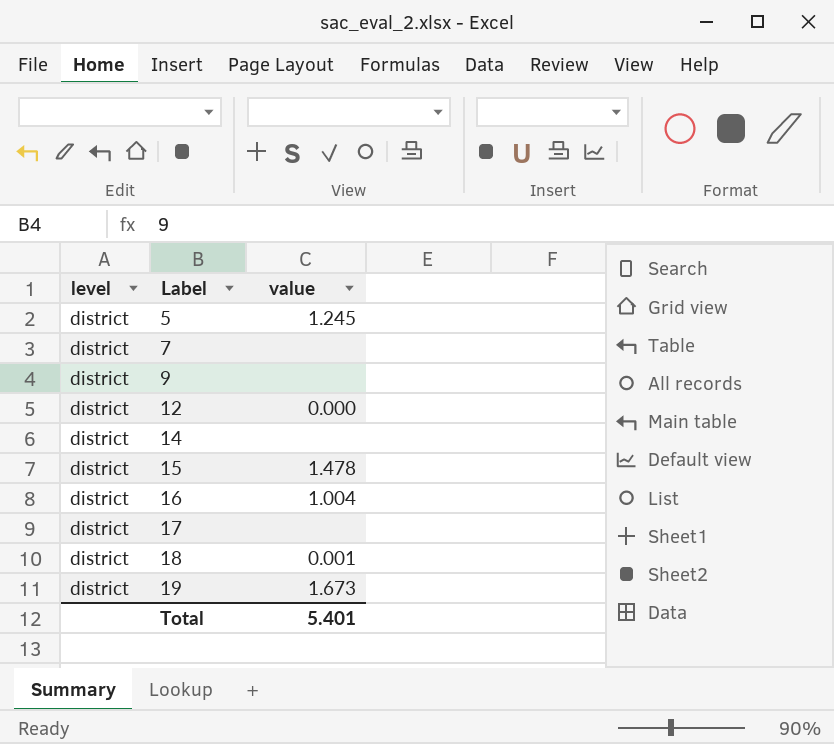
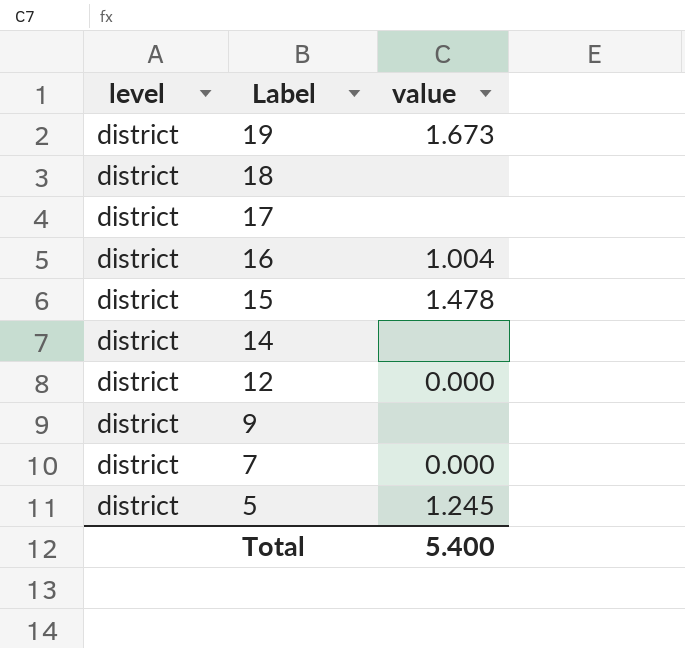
row order: Label ascending -> Label descending
18 | value: 0.001 -> none
7 | value: none -> 0.000
Total | value: 5.401 -> 5.400

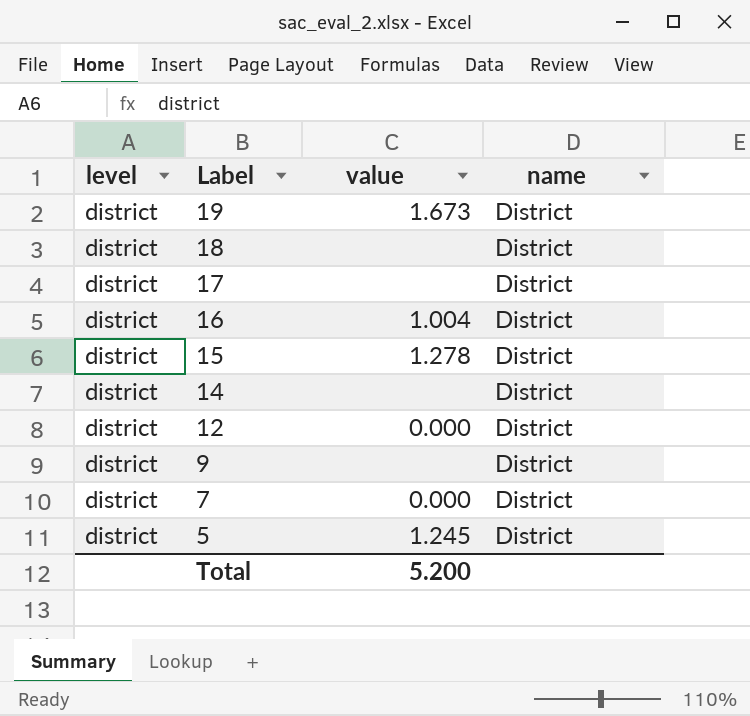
column name | position: none -> 4
15 | value: 1.478 -> 1.278
Total | value: 5.400 -> 5.200

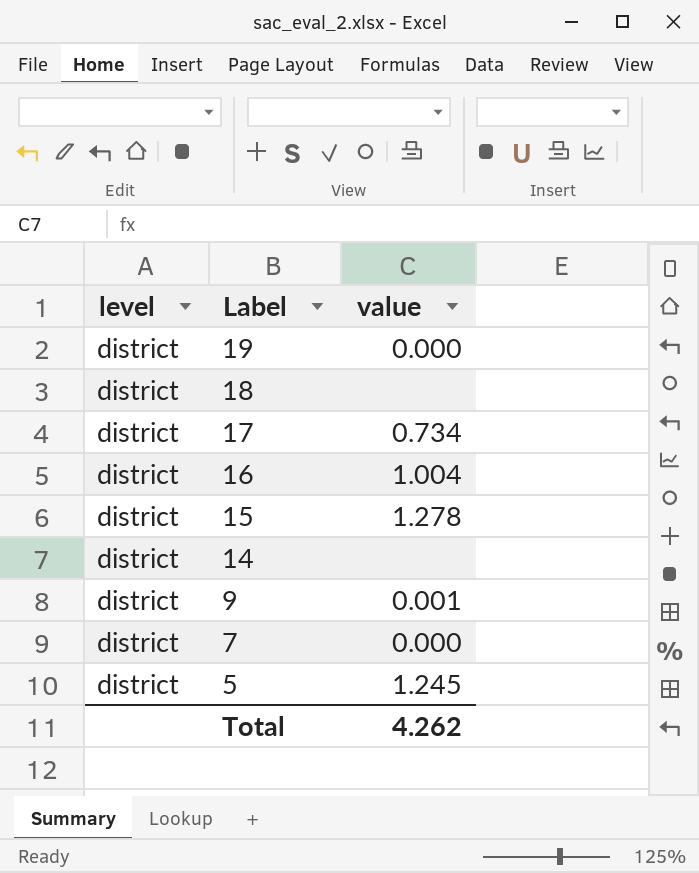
column name | position: 4 -> none
row 12: district | 0.000 | District -> none
19 | value: 1.673 -> 0.000
17 | value: none -> 0.734
9 | value: none -> 0.001
Total | value: 5.200 -> 4.262

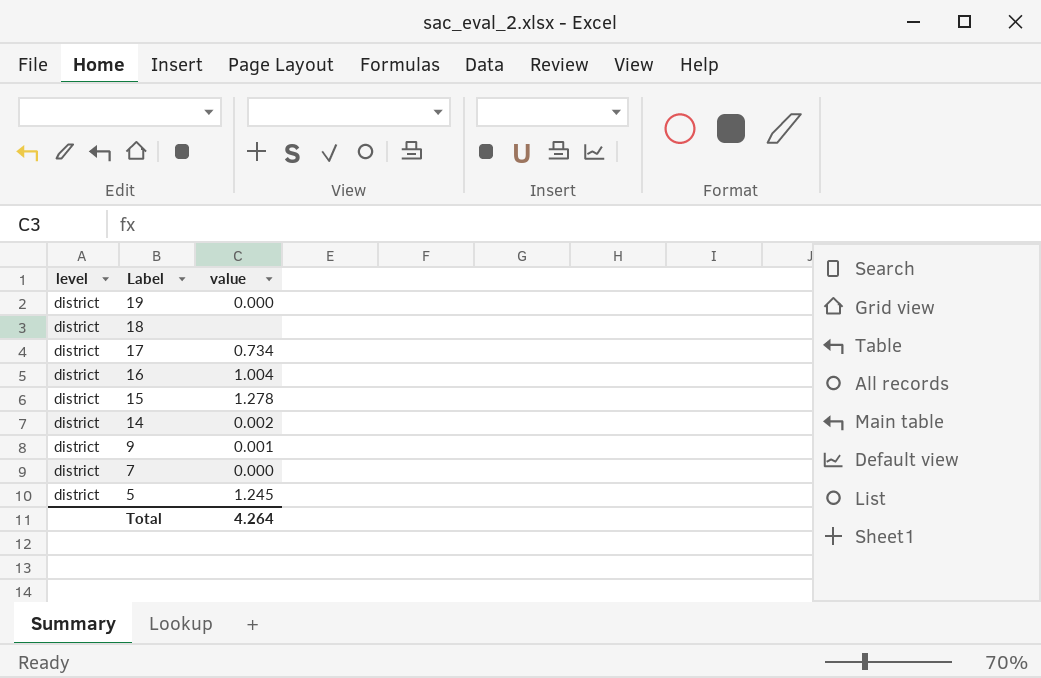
14 | value: none -> 0.002
Total | value: 4.262 -> 4.264

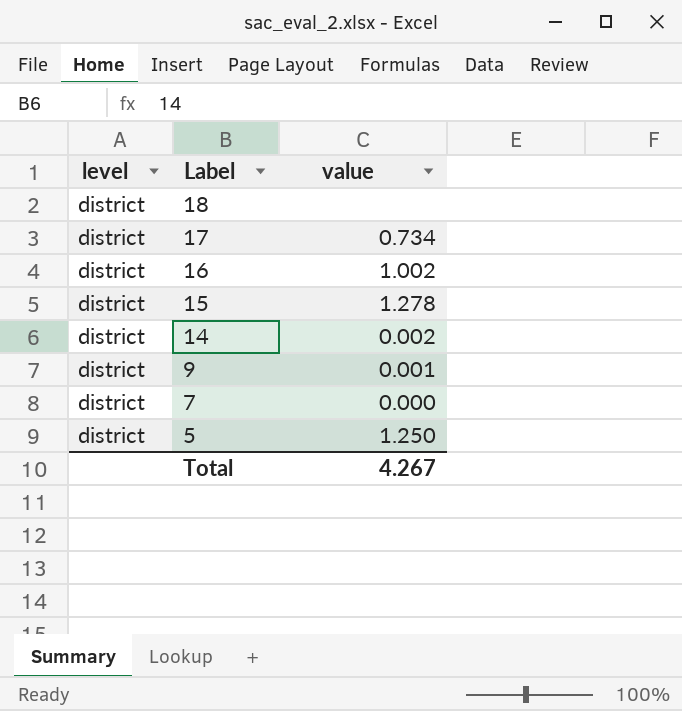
row 19: district | 0.000 -> none
16 | value: 1.004 -> 1.002
5 | value: 1.245 -> 1.250
Total | value: 4.264 -> 4.267

